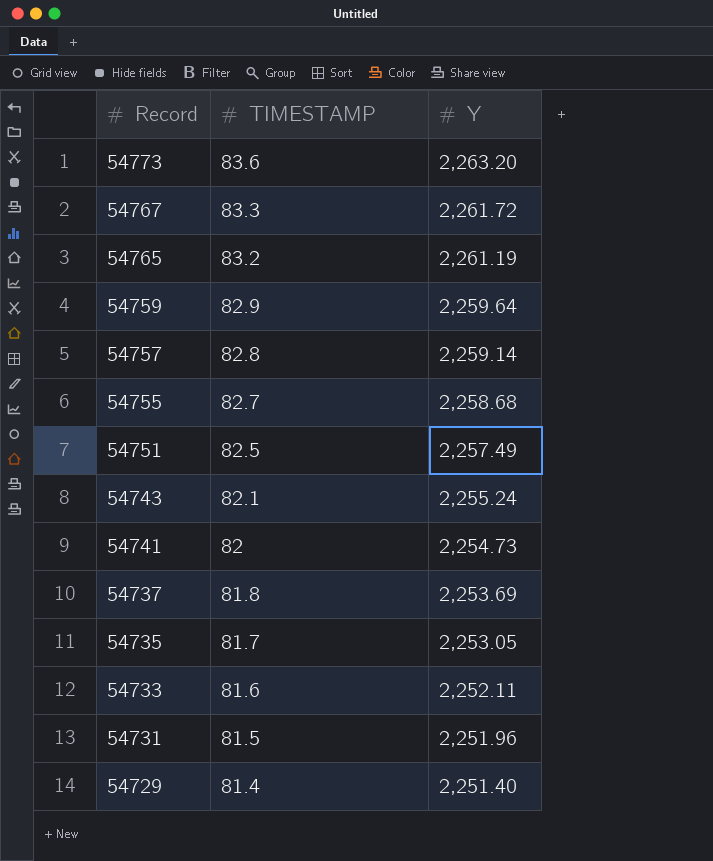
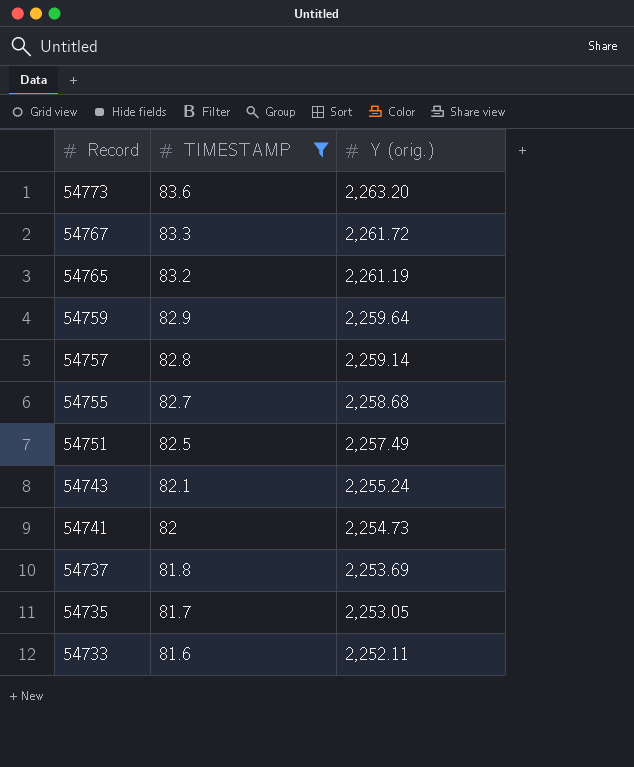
filter: none -> TIMESTAMP >= 81.6
column name: Y -> Y (orig.)

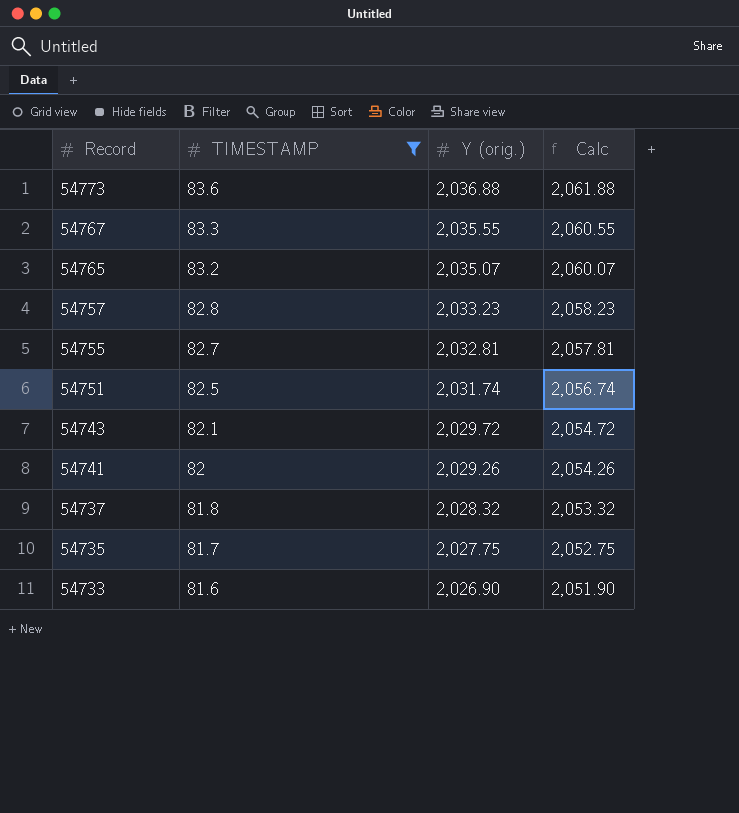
column Calc | formula: none -> [Y (orig.)] + 25
row 54759: 82.9 | 2,259.64 -> none
54773 | Y (orig.): 2,263.20 -> 2,036.88
54767 | Y (orig.): 2,261.72 -> 2,035.55
54765 | Y (orig.): 2,261.19 -> 2,035.07
54757 | Y (orig.): 2,259.14 -> 2,033.23
54755 | Y (orig.): 2,258.68 -> 2,032.81
54751 | Y (orig.): 2,257.49 -> 2,031.74
54743 | Y (orig.): 2,255.24 -> 2,029.72
54741 | Y (orig.): 2,254.73 -> 2,029.26
54737 | Y (orig.): 2,253.69 -> 2,028.32
54735 | Y (orig.): 2,253.05 -> 2,027.75
54733 | Y (orig.): 2,252.11 -> 2,026.90

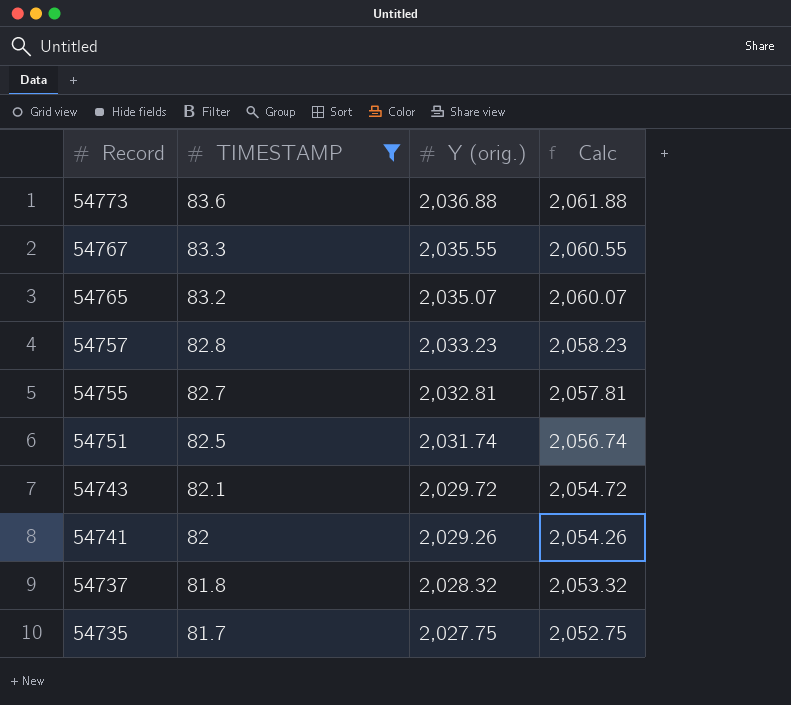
row 54733: 81.6 | 2,026.90 | 2,051.90 -> none

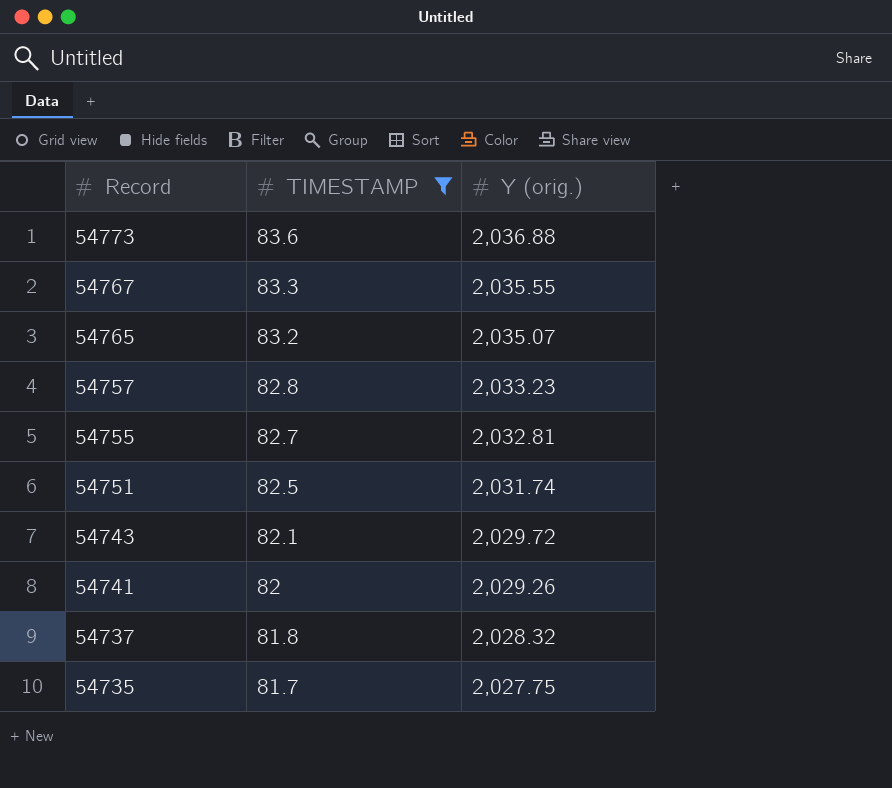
column Calc | formula: [Y (orig.)] + 25 -> none

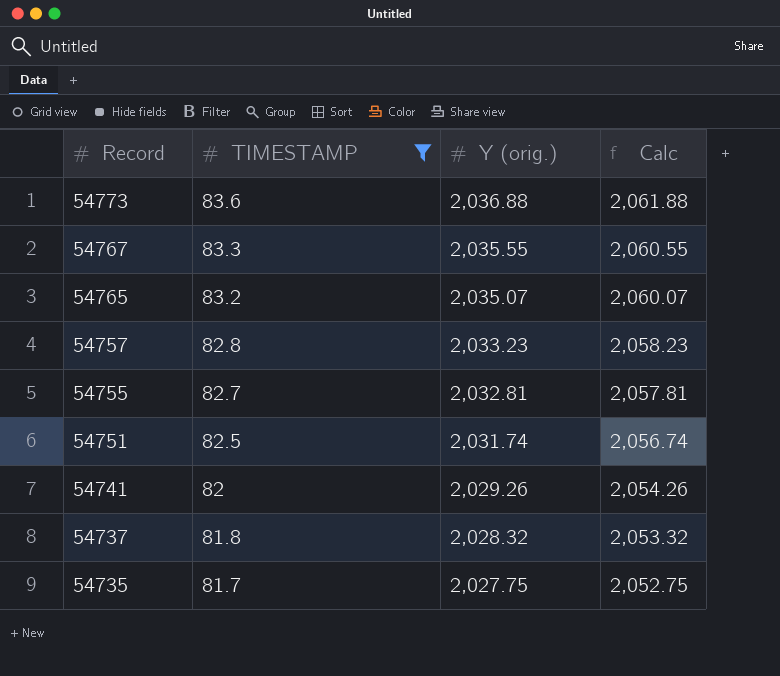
column Calc | formula: none -> [Y (orig.)] + 25
row 54743: 82.1 | 2,029.72 -> none

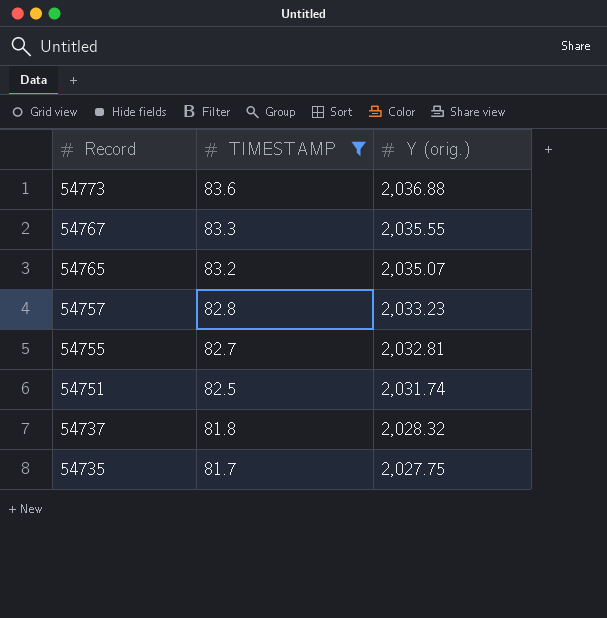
column Calc | formula: [Y (orig.)] + 25 -> none
row 54741: 82 | 2,029.26 | 2,054.26 -> none

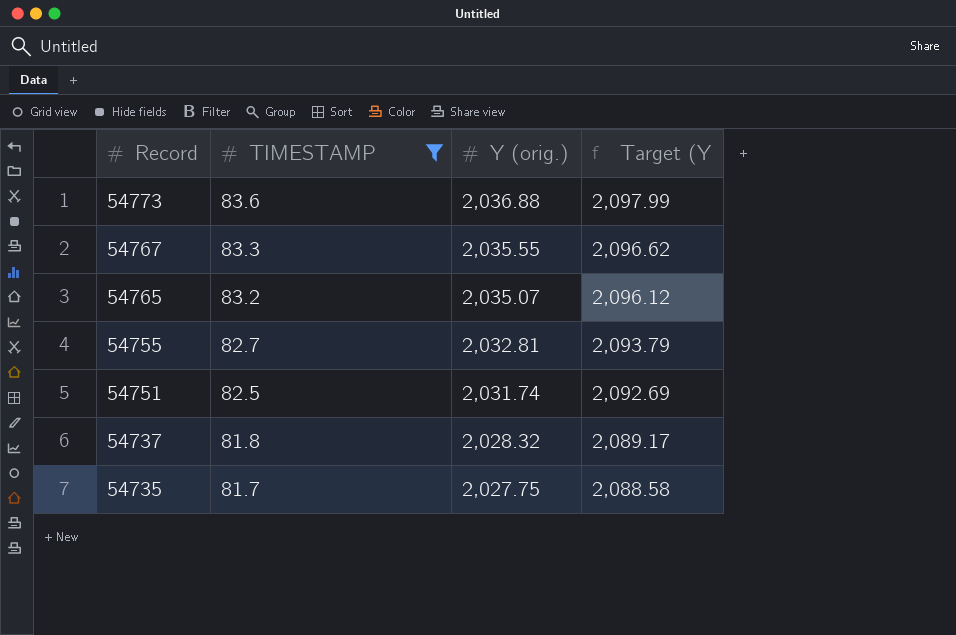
column Target (Y | formula: none -> [Y (orig.)] * 1.03
row 54757: 82.8 | 2,033.23 -> none

